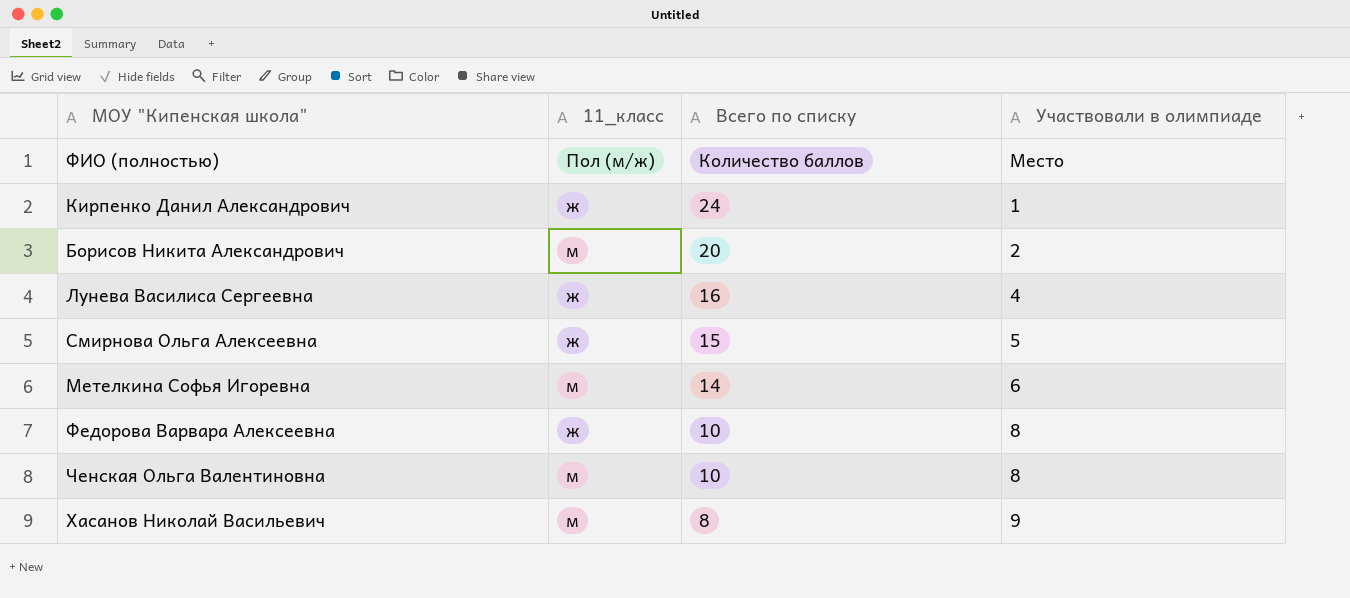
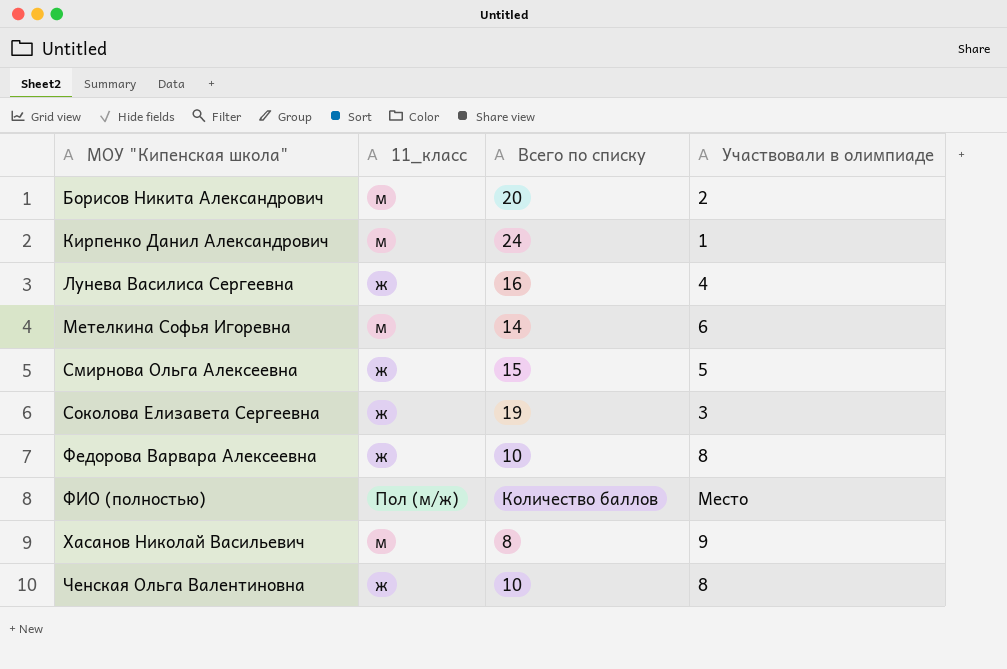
row order: Всего по списку descending -> МОУ "Кипенская школа" ascending
Кирпенко Данил Александрович | 11_класс: ж -> м
row Соколова Елизавета Сергеевна: none -> ж | 19 | 3
Ченская Ольга Валентиновна | 11_класс: м -> ж

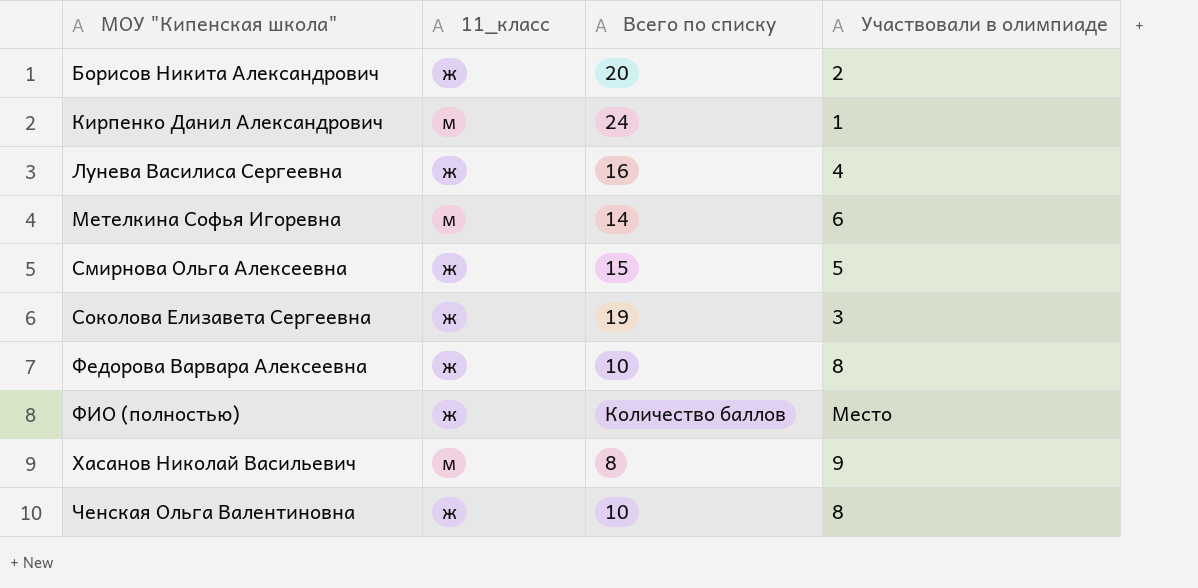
Борисов Никита Александрович | 11_класс: м -> ж
ФИО (полностью) | 11_класс: Пол (м/ж) -> ж

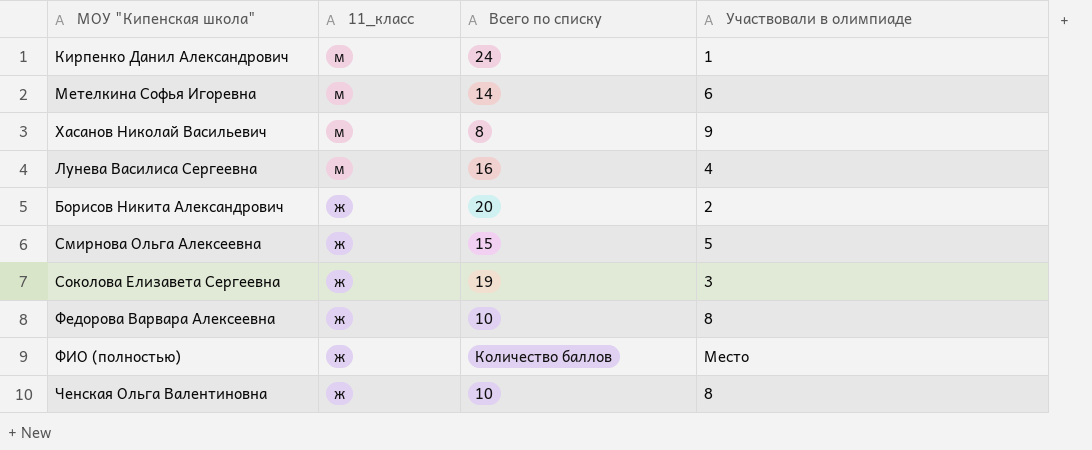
row order: МОУ "Кипенская школа" ascending -> 11_класс descending
Лунева Василиса Сергеевна | 11_класс: ж -> м

